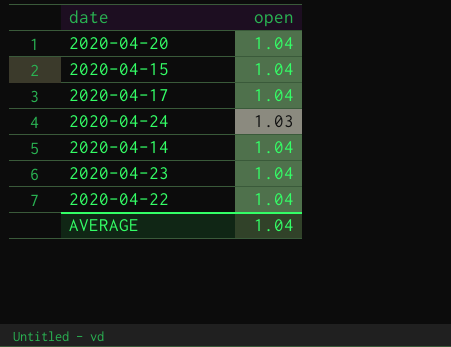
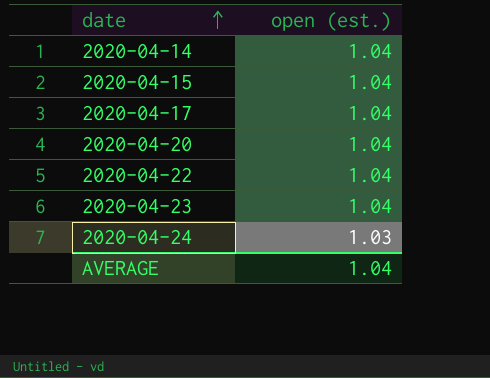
row order: none -> date ascending
column name: open -> open (est.)

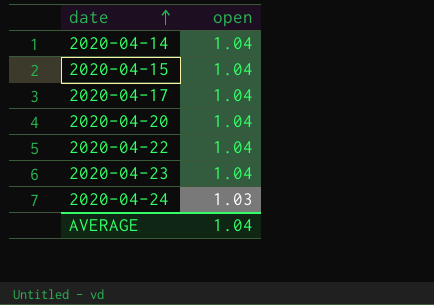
column name: open (est.) -> open

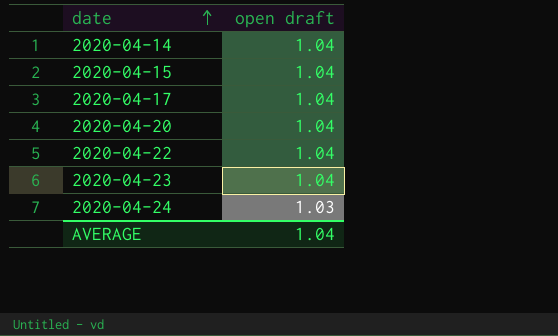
column name: open -> open draft

